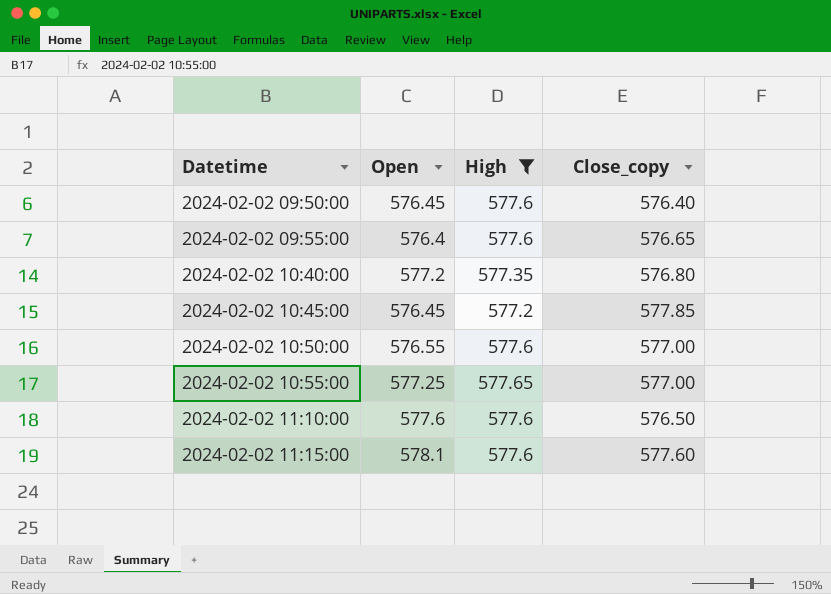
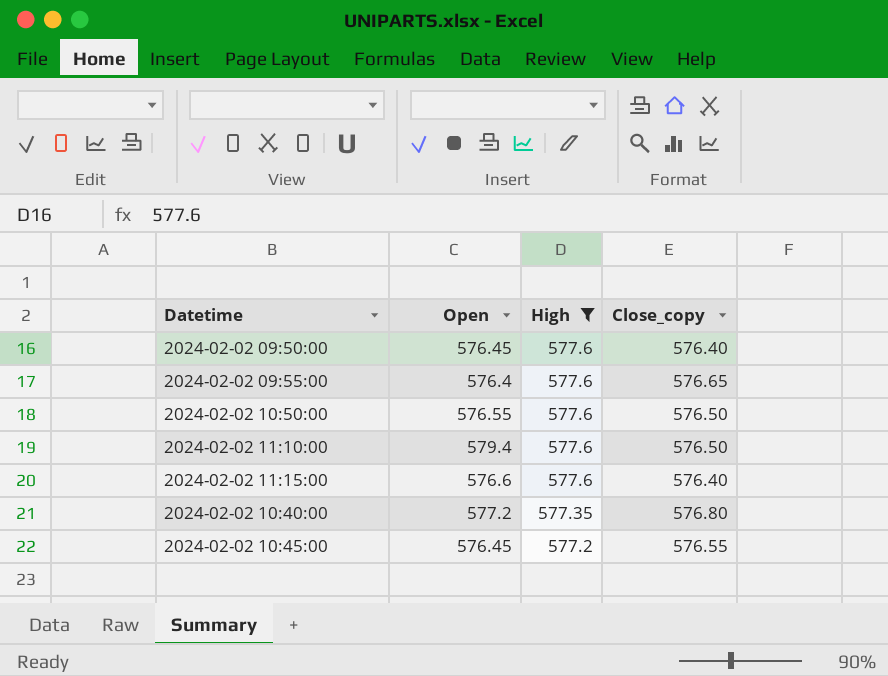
row order: Datetime ascending -> High descending
row 2024-02-02 10:55:00: 577.25 | 577.65 | 577.00 -> none
2024-02-02 10:50:00 | Close_copy: 577.00 -> 576.50
2024-02-02 11:10:00 | Open: 577.6 -> 579.4
2024-02-02 11:15:00 | Open: 578.1 -> 576.6
2024-02-02 11:15:00 | Close_copy: 577.60 -> 576.40
2024-02-02 10:45:00 | Close_copy: 577.85 -> 576.55

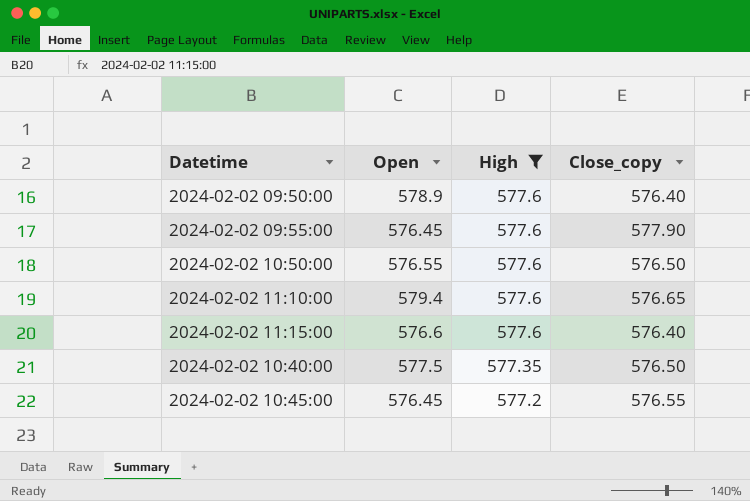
2024-02-02 09:50:00 | Open: 576.45 -> 578.9
2024-02-02 09:55:00 | Open: 576.4 -> 576.45
2024-02-02 09:55:00 | Close_copy: 576.65 -> 577.90
2024-02-02 11:10:00 | Close_copy: 576.50 -> 576.65
2024-02-02 10:40:00 | Open: 577.2 -> 577.5
2024-02-02 10:40:00 | Close_copy: 576.80 -> 576.50

